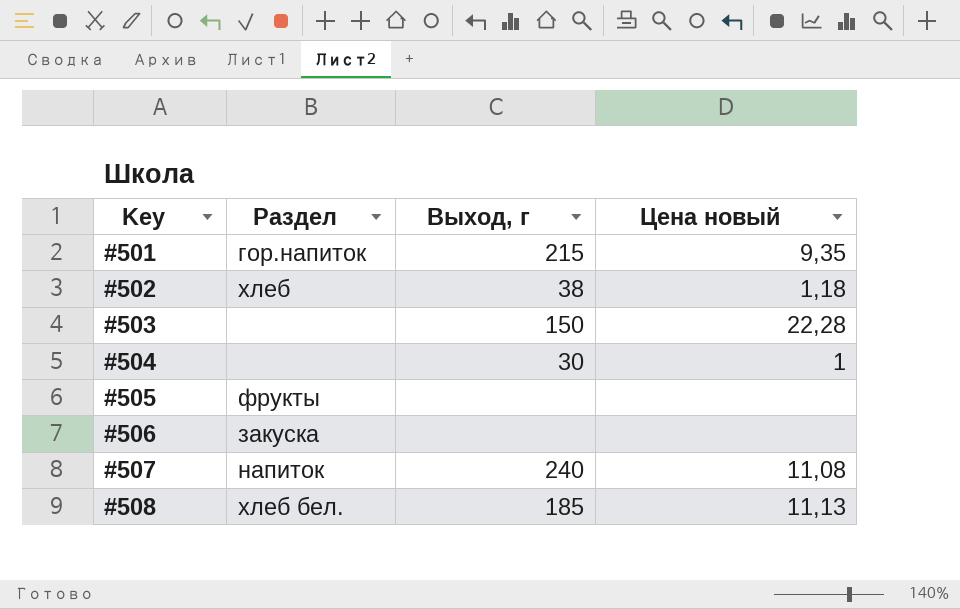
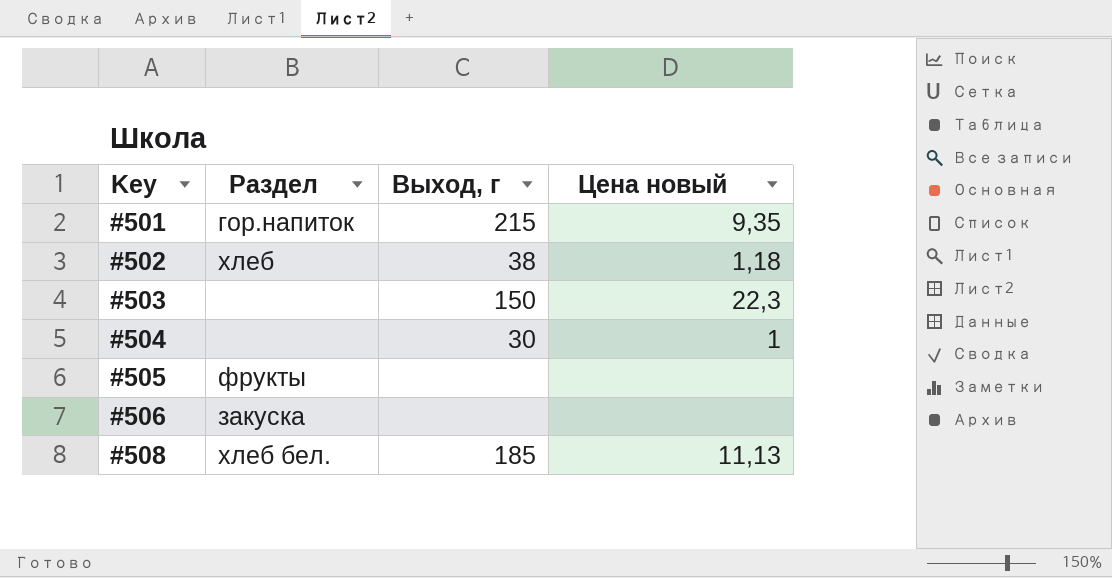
row #507: напиток | 240 | 11,08 -> none
#503 | Цена новый: 22,28 -> 22,3

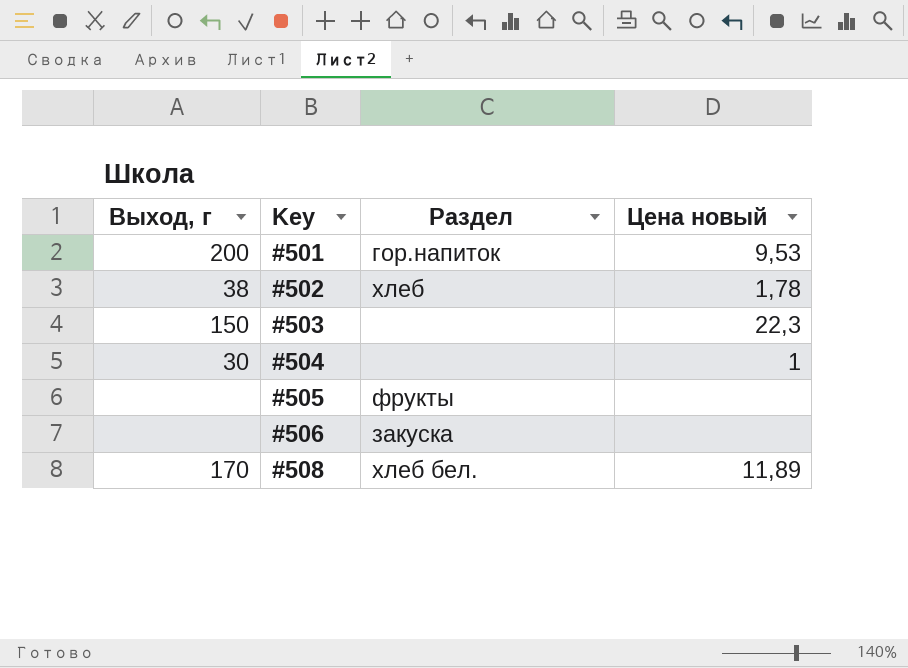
column Выход, г | position: 3 -> 1
#501 | Выход, г: 215 -> 200
#501 | Цена новый: 9,35 -> 9,53
#502 | Цена новый: 1,18 -> 1,78
#508 | Выход, г: 185 -> 170
#508 | Цена новый: 11,13 -> 11,89

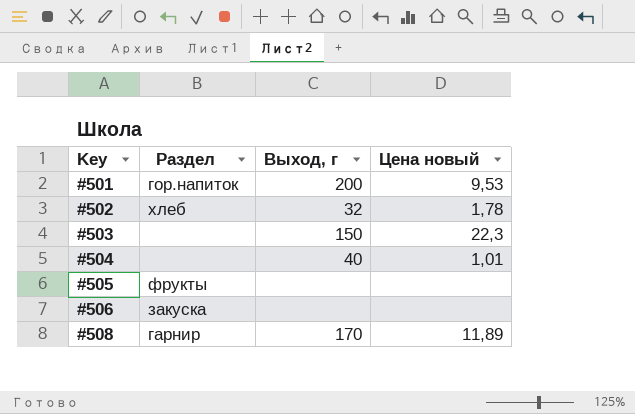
column Выход, г | position: 1 -> 3
#502 | Выход, г: 38 -> 32
#504 | Выход, г: 30 -> 40
#504 | Цена новый: 1 -> 1,01
#508 | Раздел: хлеб бел. -> гарнир

